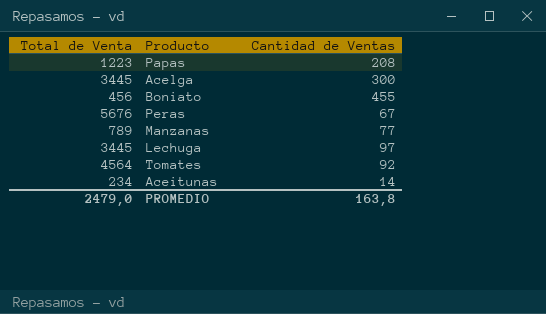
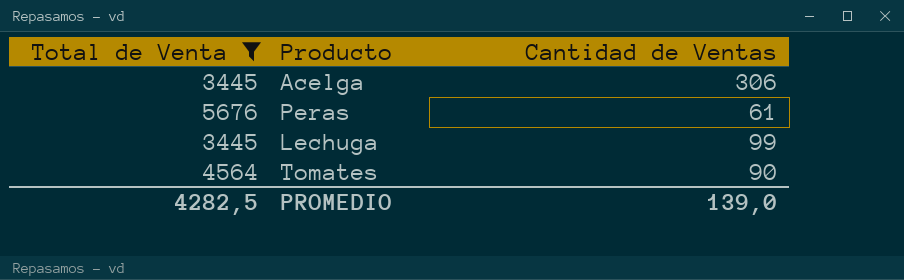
filter: none -> Total de Venta >= 3445
Acelga | Cantidad de Ventas: 300 -> 306
Peras | Cantidad de Ventas: 67 -> 61
Lechuga | Cantidad de Ventas: 97 -> 99
Tomates | Cantidad de Ventas: 92 -> 90
PROMEDIO | Total de Venta: 2479,0 -> 4282,5
PROMEDIO | Cantidad de Ventas: 163,8 -> 139,0

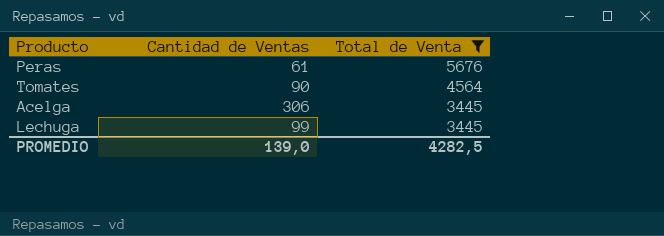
row order: none -> Total de Venta descending
column Total de Venta | position: 1 -> 3

